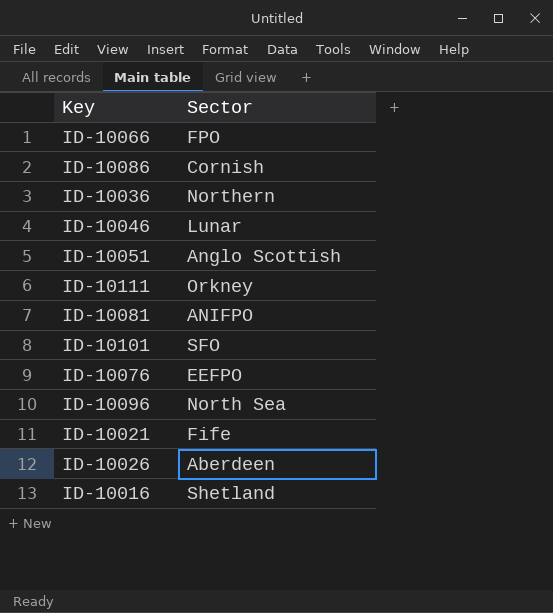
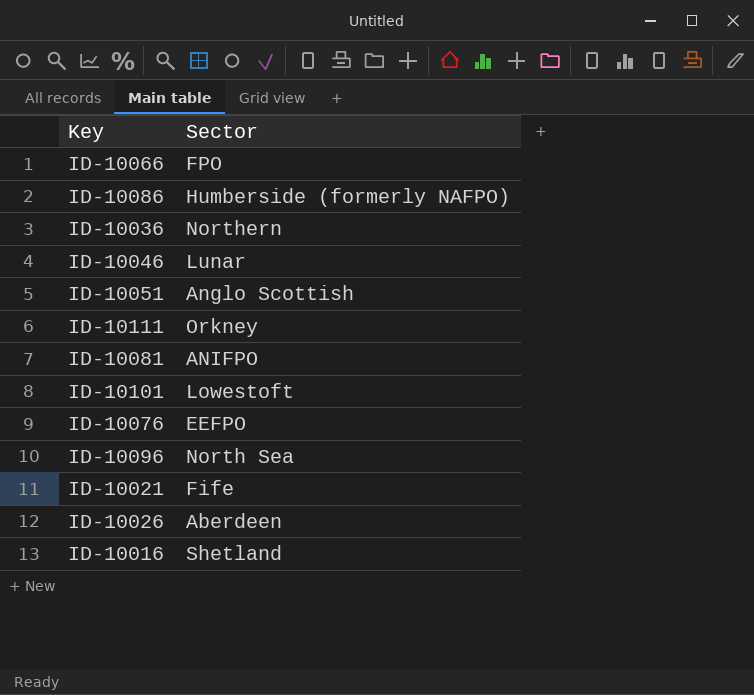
ID-10086 | Sector: Cornish -> Humberside (formerly NAFPO)
ID-10101 | Sector: SFO -> Lowestoft

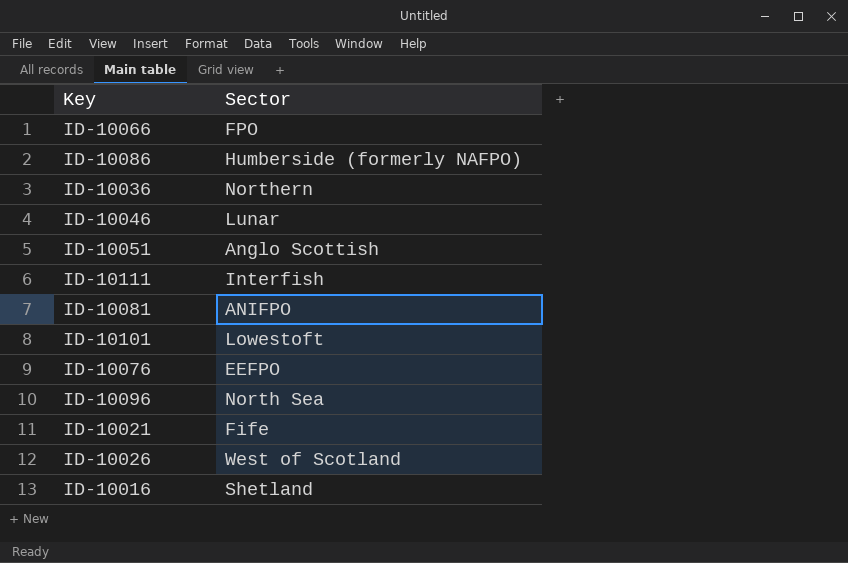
ID-10111 | Sector: Orkney -> Interfish
ID-10026 | Sector: Aberdeen -> West of Scotland

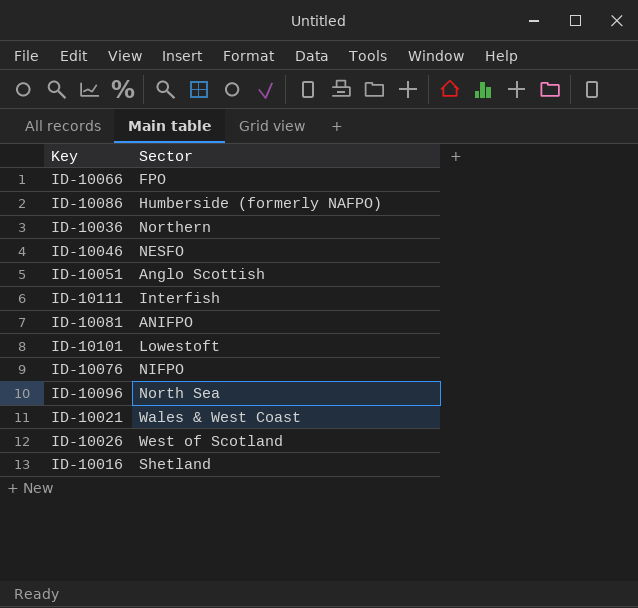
ID-10046 | Sector: Lunar -> NESFO
ID-10076 | Sector: EEFPO -> NIFPO
ID-10021 | Sector: Fife -> Wales & West Coast

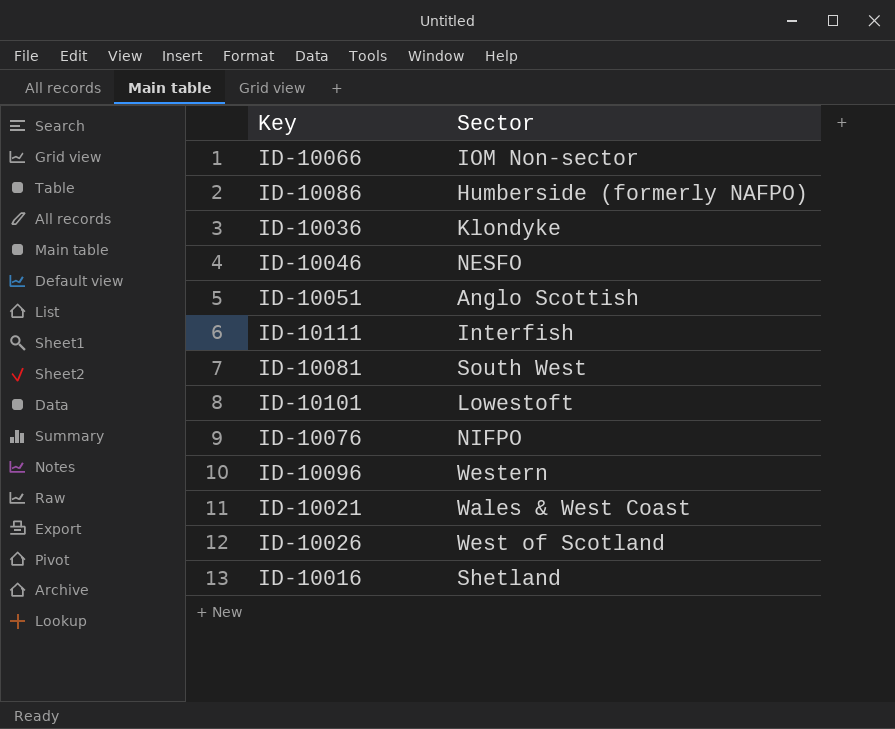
ID-10066 | Sector: FPO -> IOM Non-sector
ID-10036 | Sector: Northern -> Klondyke
ID-10081 | Sector: ANIFPO -> South West
ID-10096 | Sector: North Sea -> Western

